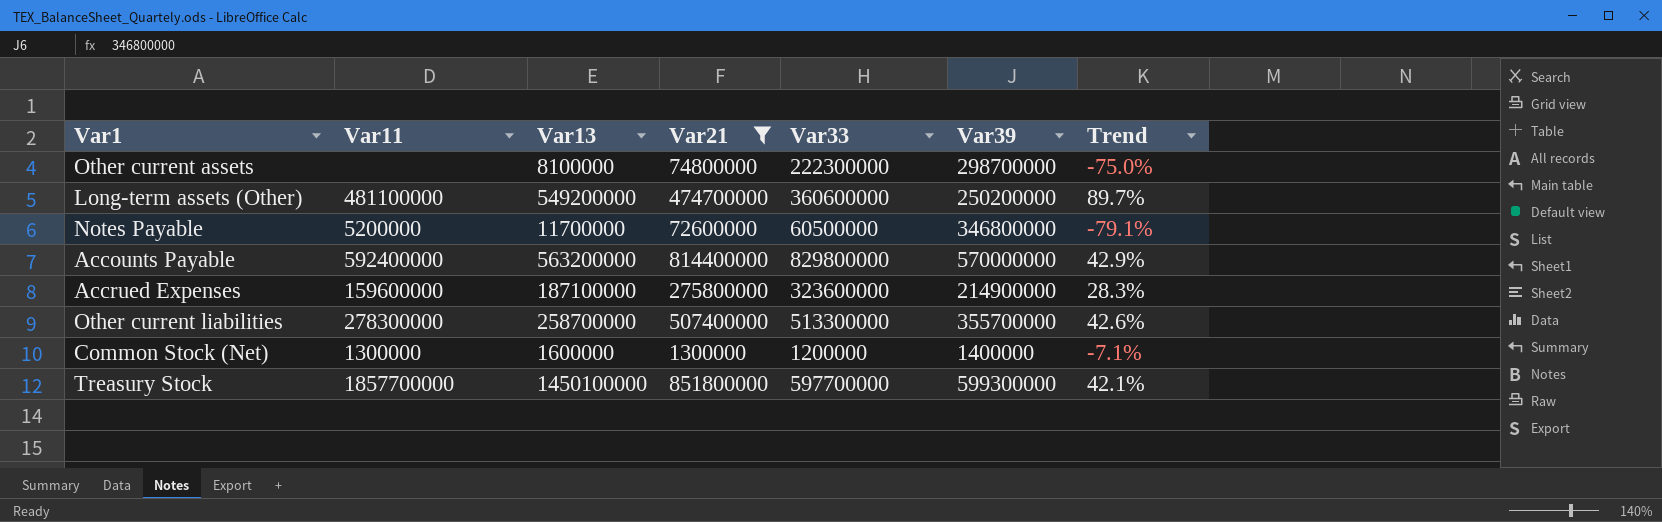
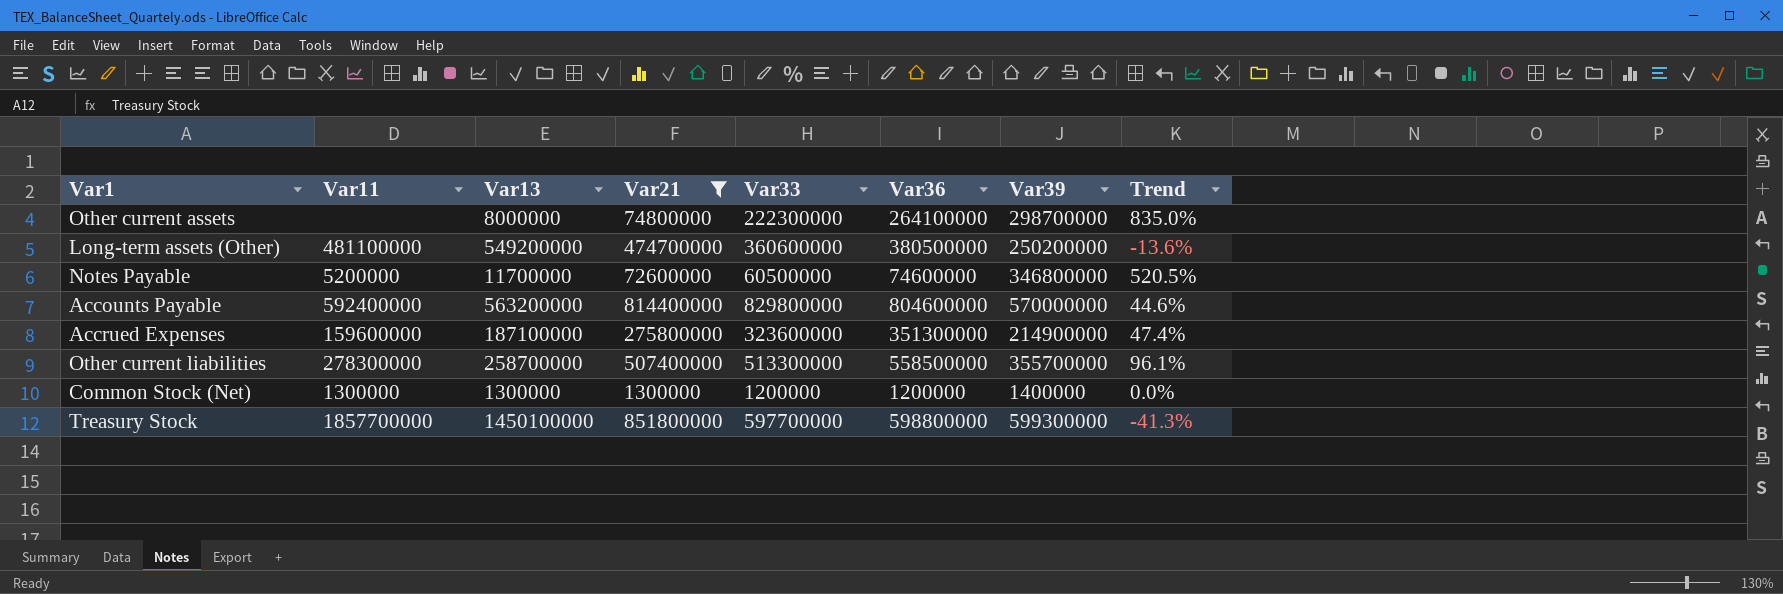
column Var36 | position: none -> 6
column Trend | formula: ([Var21] - [Var39]) / [Var39] -> ([Var21] - [Var13]) / [Var13]
Other current assets | Var13: 8100000 -> 8000000
Common Stock (Net) | Var13: 1600000 -> 1300000

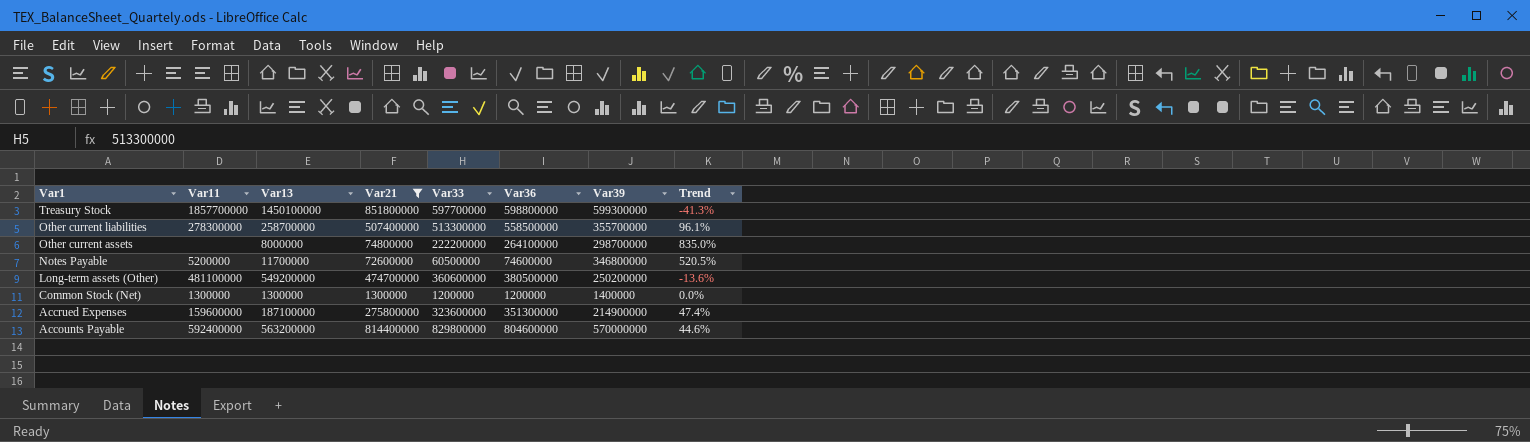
row order: none -> Var1 descending
Other current assets | Var33: 222300000 -> 222200000

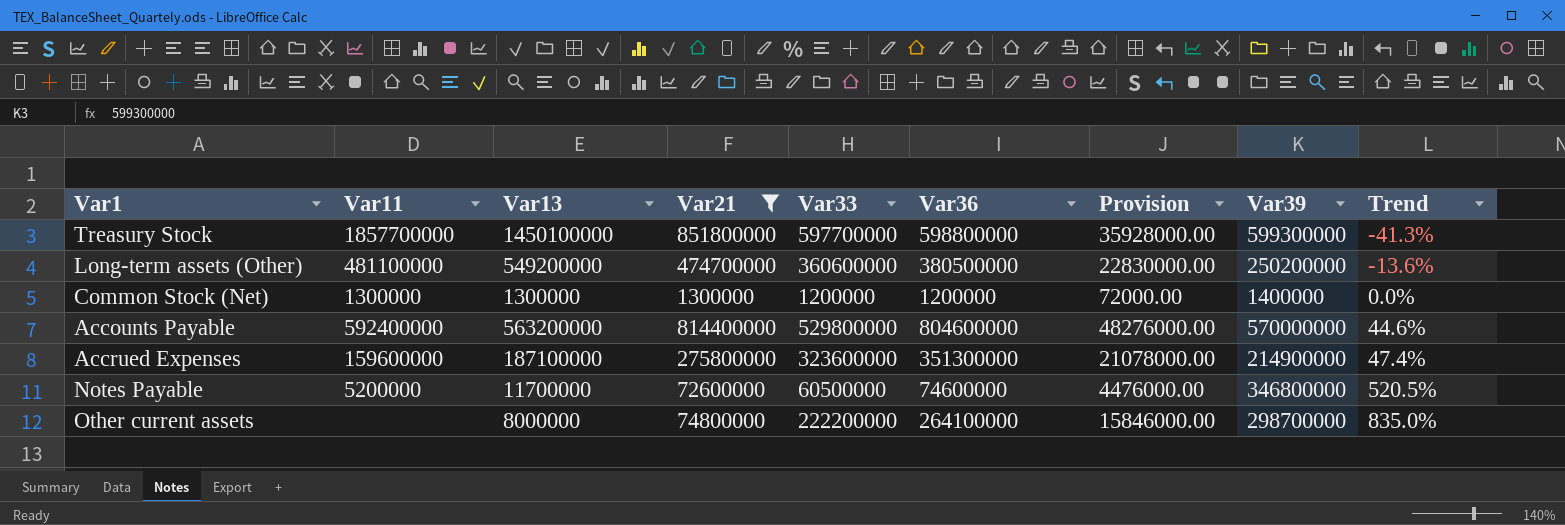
row order: Var1 descending -> Trend ascending
column Provision | formula: none -> [Var36] * 0.06
row Other current liabilities: 278300000 | 258700000 | 507400000 | 513300000 | 558500000 | 355700000 | 96.1% -> none
Accounts Payable | Var33: 829800000 -> 529800000

